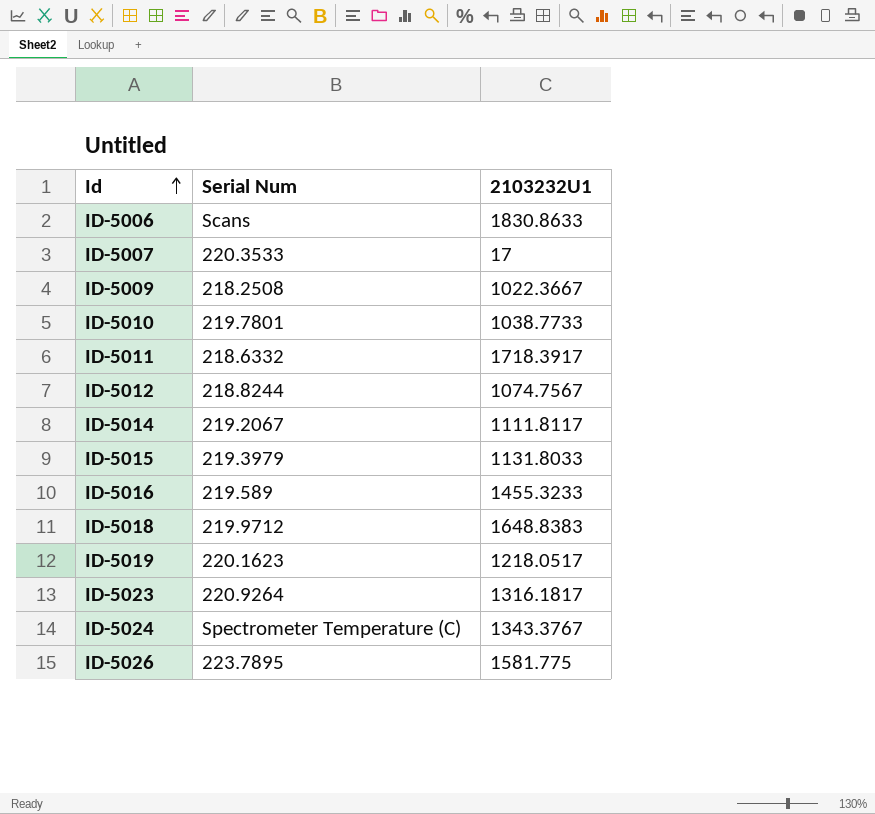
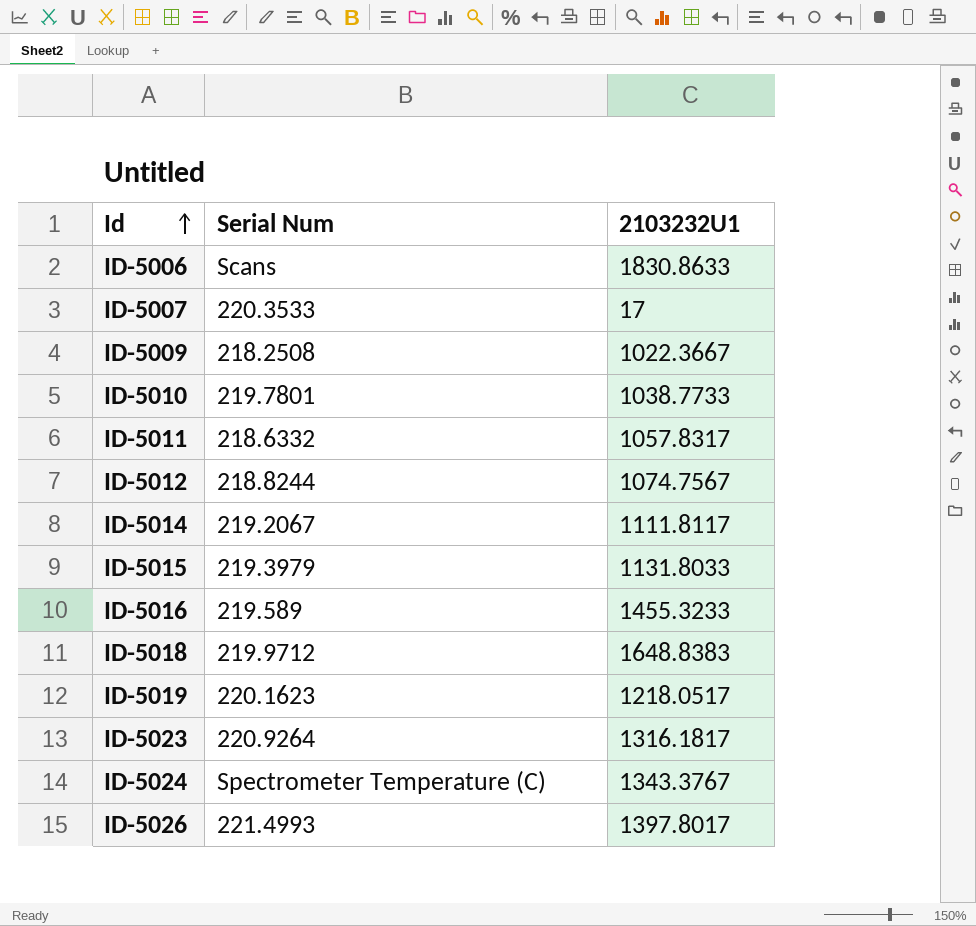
ID-5011 | 2103232U1: 1718.3917 -> 1057.8317
ID-5026 | Serial Num: 223.7895 -> 221.4993
ID-5026 | 2103232U1: 1581.775 -> 1397.8017

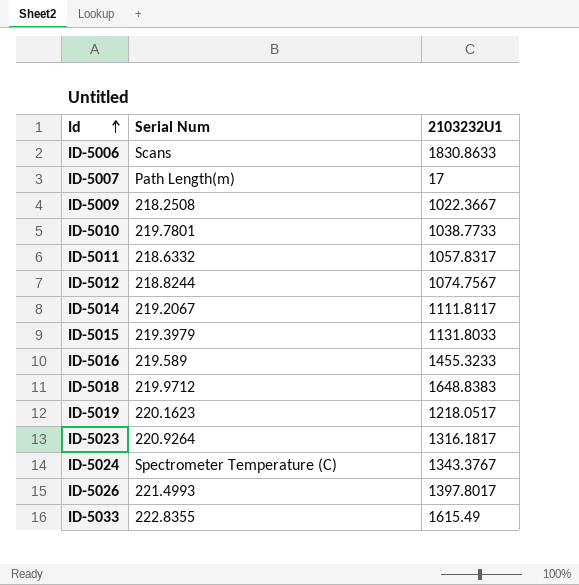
ID-5007 | Serial Num: 220.3533 -> Path Length(m)
row ID-5033: none -> 222.8355 | 1615.49

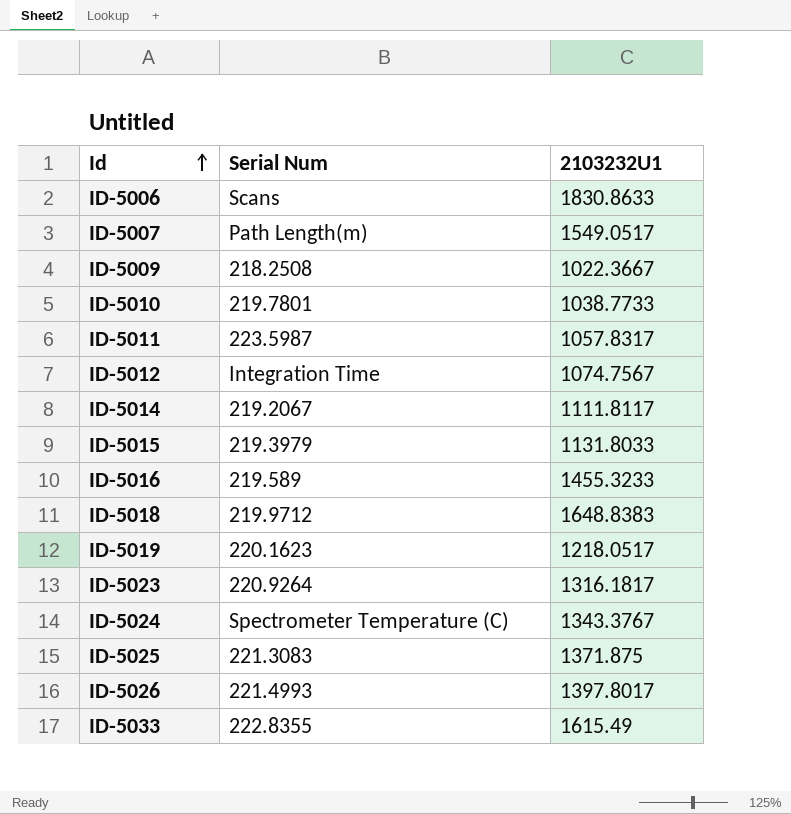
ID-5007 | 2103232U1: 17 -> 1549.0517
ID-5011 | Serial Num: 218.6332 -> 223.5987
ID-5012 | Serial Num: 218.8244 -> Integration Time
row ID-5025: none -> 221.3083 | 1371.875

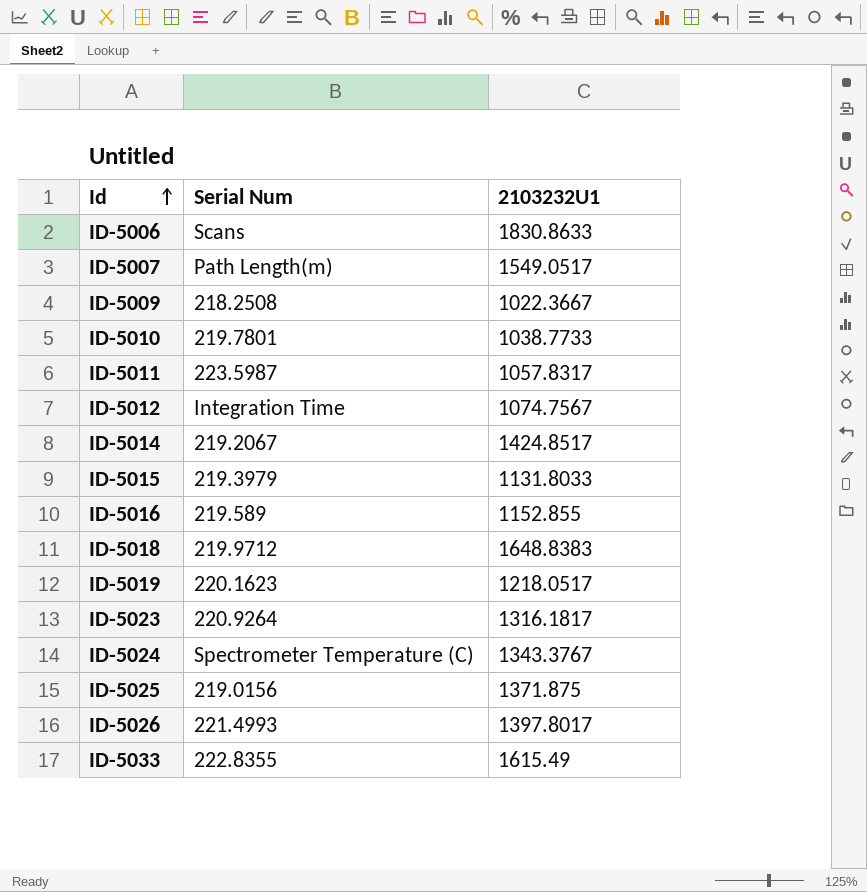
ID-5014 | 2103232U1: 1111.8117 -> 1424.8517
ID-5016 | 2103232U1: 1455.3233 -> 1152.855
ID-5025 | Serial Num: 221.3083 -> 219.0156

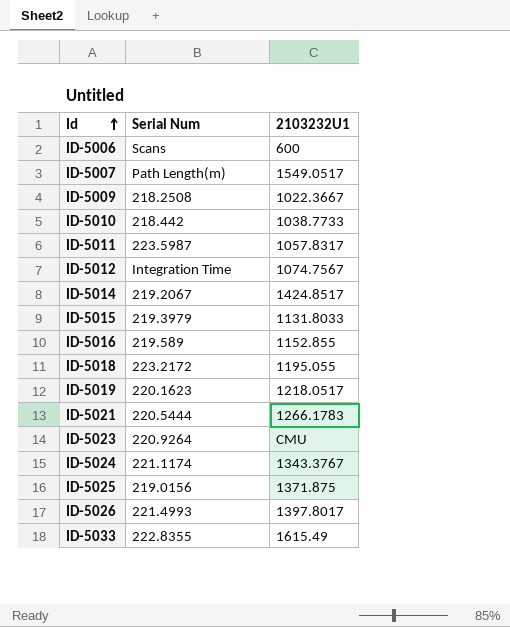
ID-5006 | 2103232U1: 1830.8633 -> 600
ID-5010 | Serial Num: 219.7801 -> 218.442
ID-5018 | Serial Num: 219.9712 -> 223.2172
ID-5018 | 2103232U1: 1648.8383 -> 1195.055
row ID-5021: none -> 220.5444 | 1266.1783
ID-5023 | 2103232U1: 1316.1817 -> CMU
ID-5024 | Serial Num: Spectrometer Temperature (C) -> 221.1174

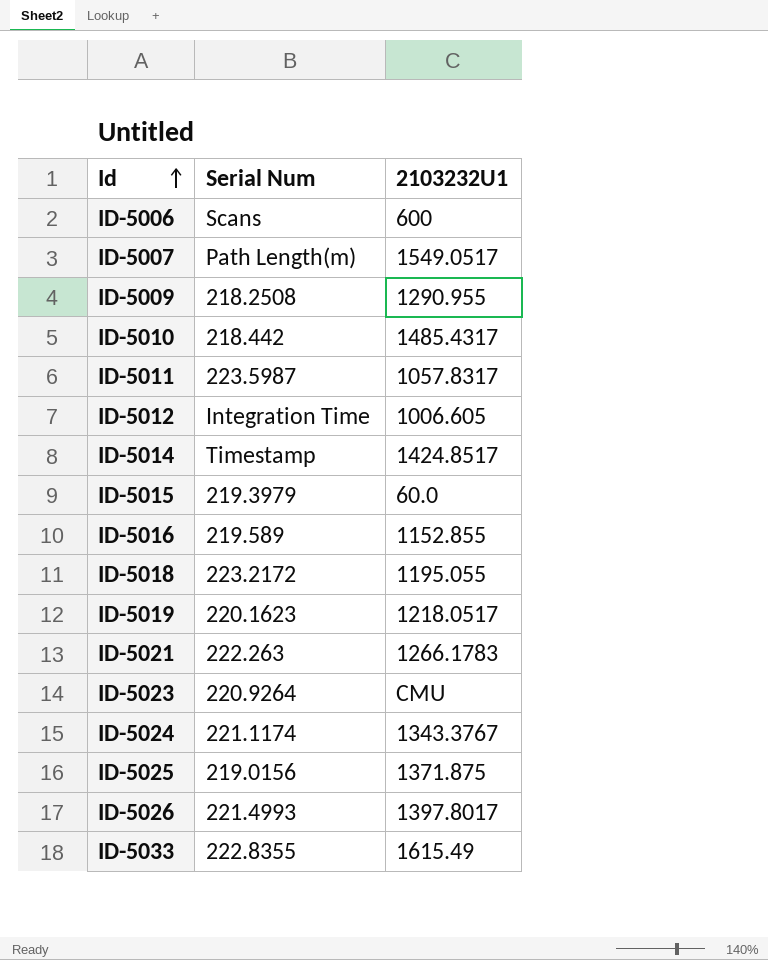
ID-5009 | 2103232U1: 1022.3667 -> 1290.955
ID-5010 | 2103232U1: 1038.7733 -> 1485.4317
ID-5012 | 2103232U1: 1074.7567 -> 1006.605
ID-5014 | Serial Num: 219.2067 -> Timestamp
ID-5015 | 2103232U1: 1131.8033 -> 60.0
ID-5021 | Serial Num: 220.5444 -> 222.263

